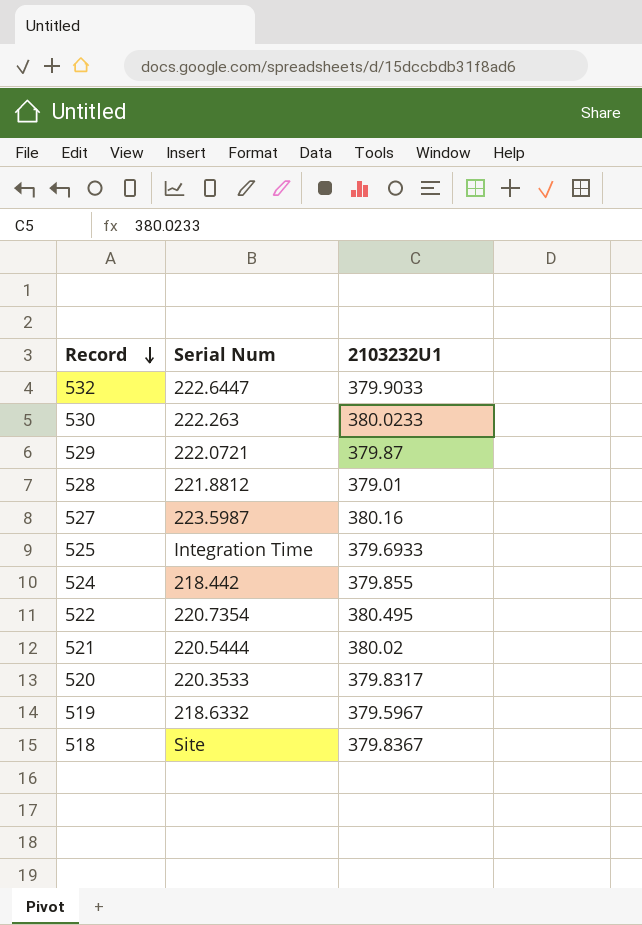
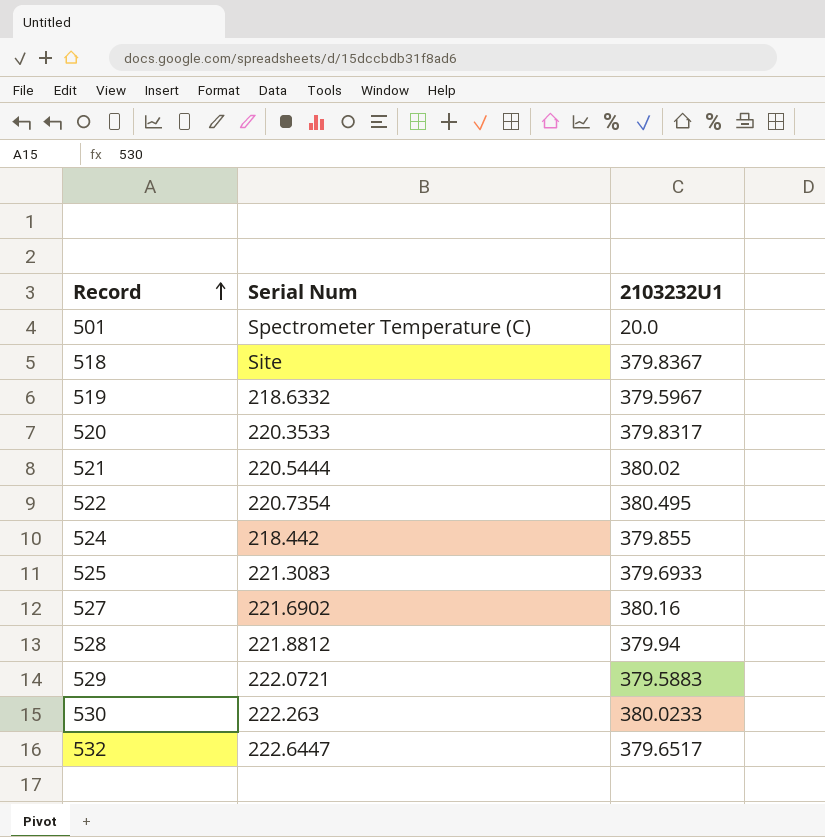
row order: Record descending -> Record ascending
row 501: none -> Spectrometer Temperature (C) | 20.0
525 | Serial Num: Integration Time -> 221.3083
527 | Serial Num: 223.5987 -> 221.6902
528 | 2103232U1: 379.01 -> 379.94
529 | 2103232U1: 379.87 -> 379.5883
532 | 2103232U1: 379.9033 -> 379.6517

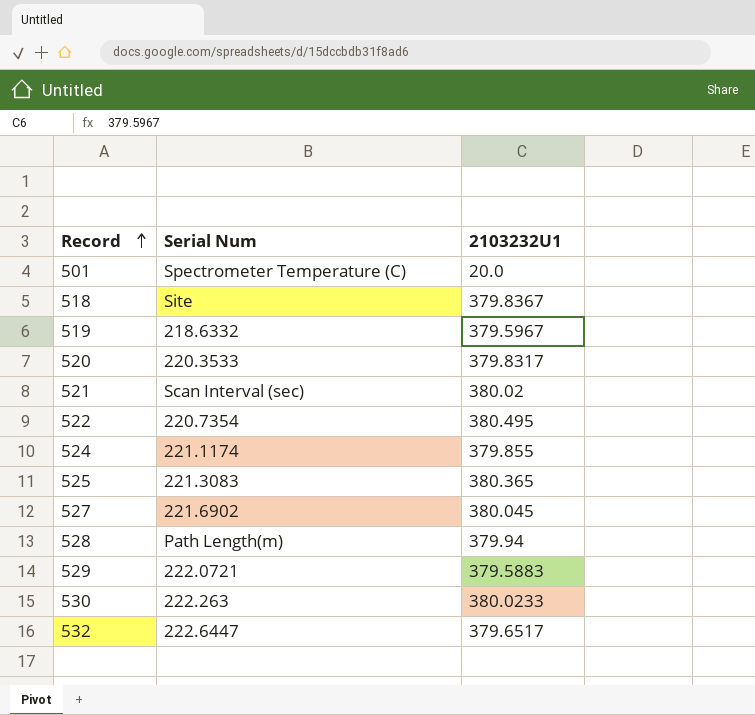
521 | Serial Num: 220.5444 -> Scan Interval (sec)
524 | Serial Num: 218.442 -> 221.1174
525 | 2103232U1: 379.6933 -> 380.365
527 | 2103232U1: 380.16 -> 380.045
528 | Serial Num: 221.8812 -> Path Length(m)

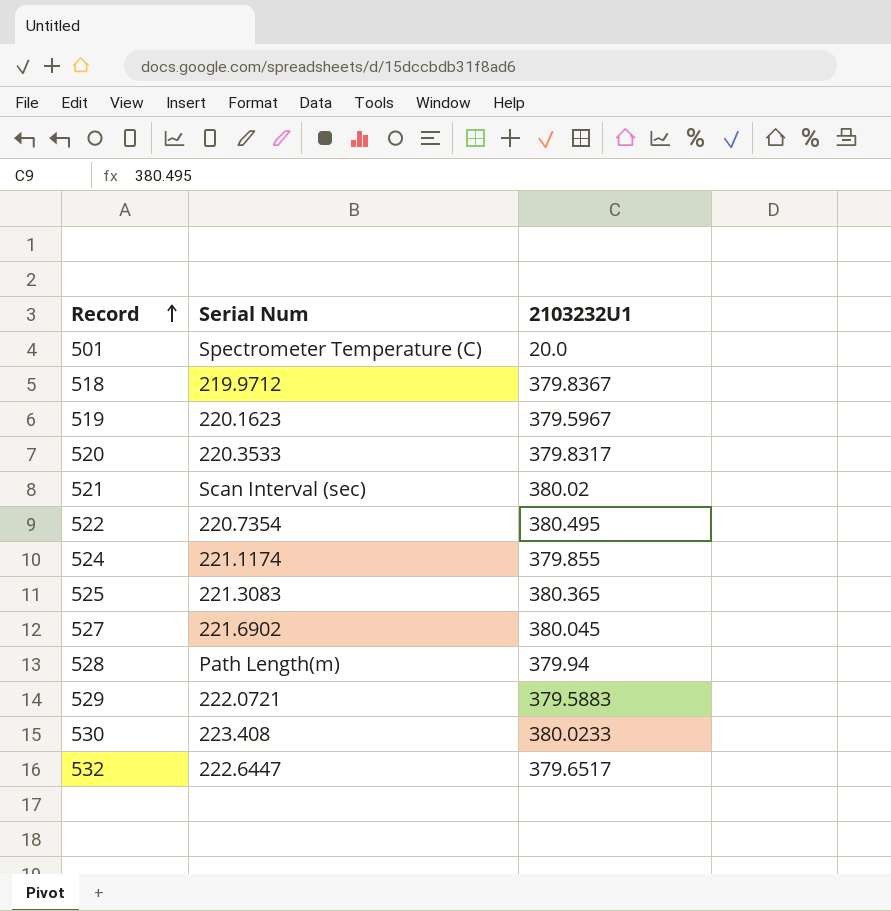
518 | Serial Num: Site -> 219.9712
519 | Serial Num: 218.6332 -> 220.1623
530 | Serial Num: 222.263 -> 223.408

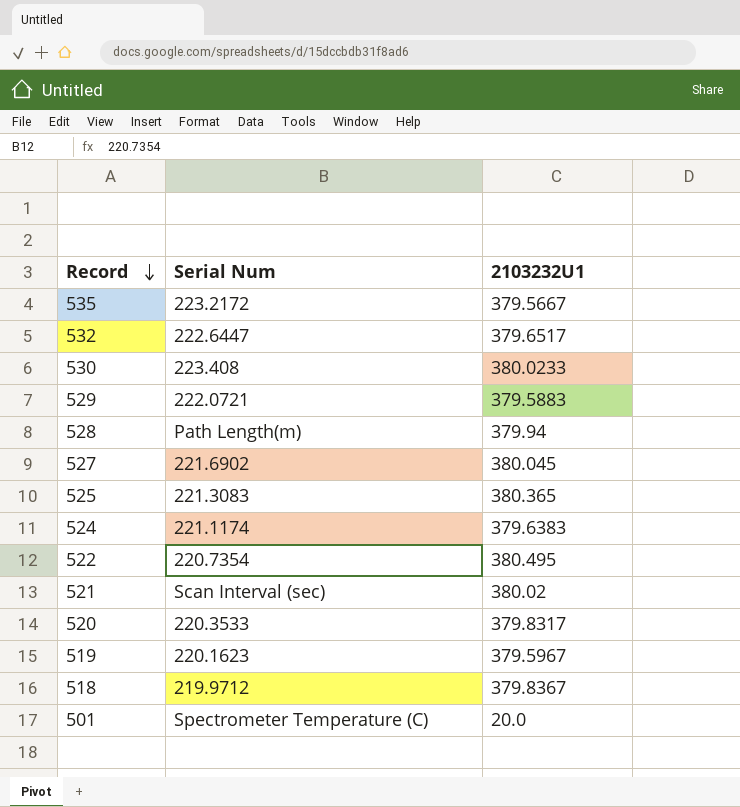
row order: Record ascending -> Record descending
row 535: none -> 223.2172 | 379.5667
524 | 2103232U1: 379.855 -> 379.6383

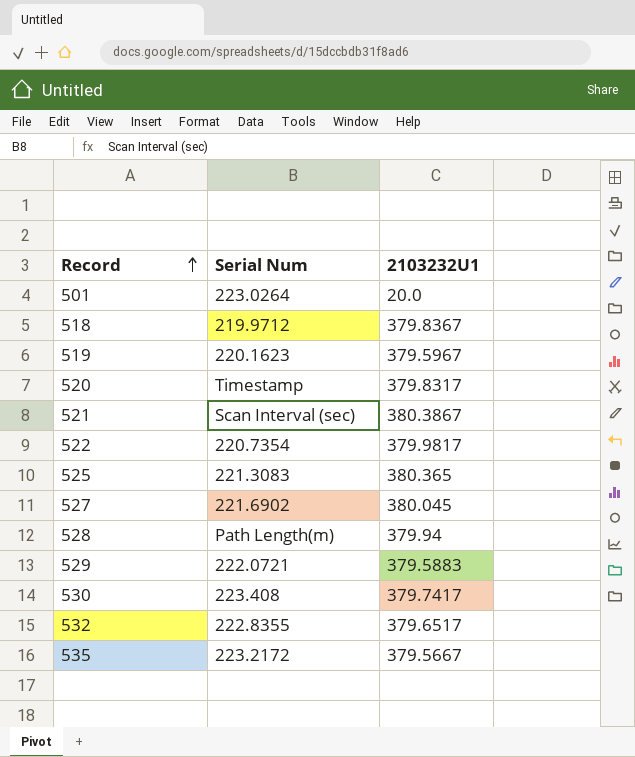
row order: Record descending -> Record ascending
row 524: 221.1174 | 379.6383 -> none
501 | Serial Num: Spectrometer Temperature (C) -> 223.0264
520 | Serial Num: 220.3533 -> Timestamp
521 | 2103232U1: 380.02 -> 380.3867
522 | 2103232U1: 380.495 -> 379.9817
530 | 2103232U1: 380.0233 -> 379.7417
532 | Serial Num: 222.6447 -> 222.8355

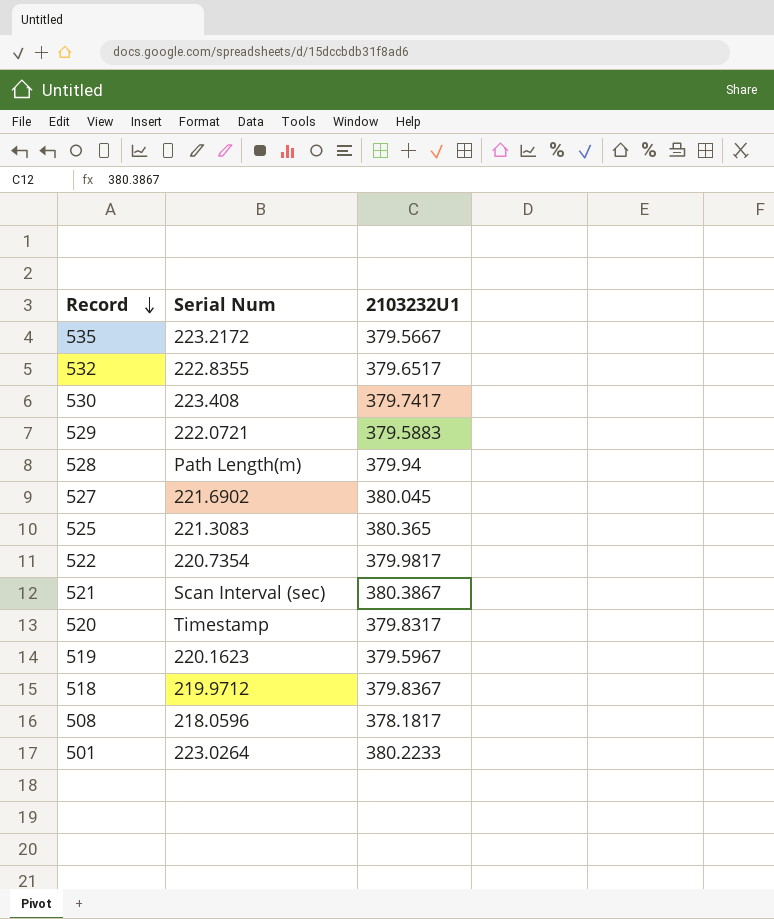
row order: Record ascending -> Record descending
row 508: none -> 218.0596 | 378.1817
501 | 2103232U1: 20.0 -> 380.2233

